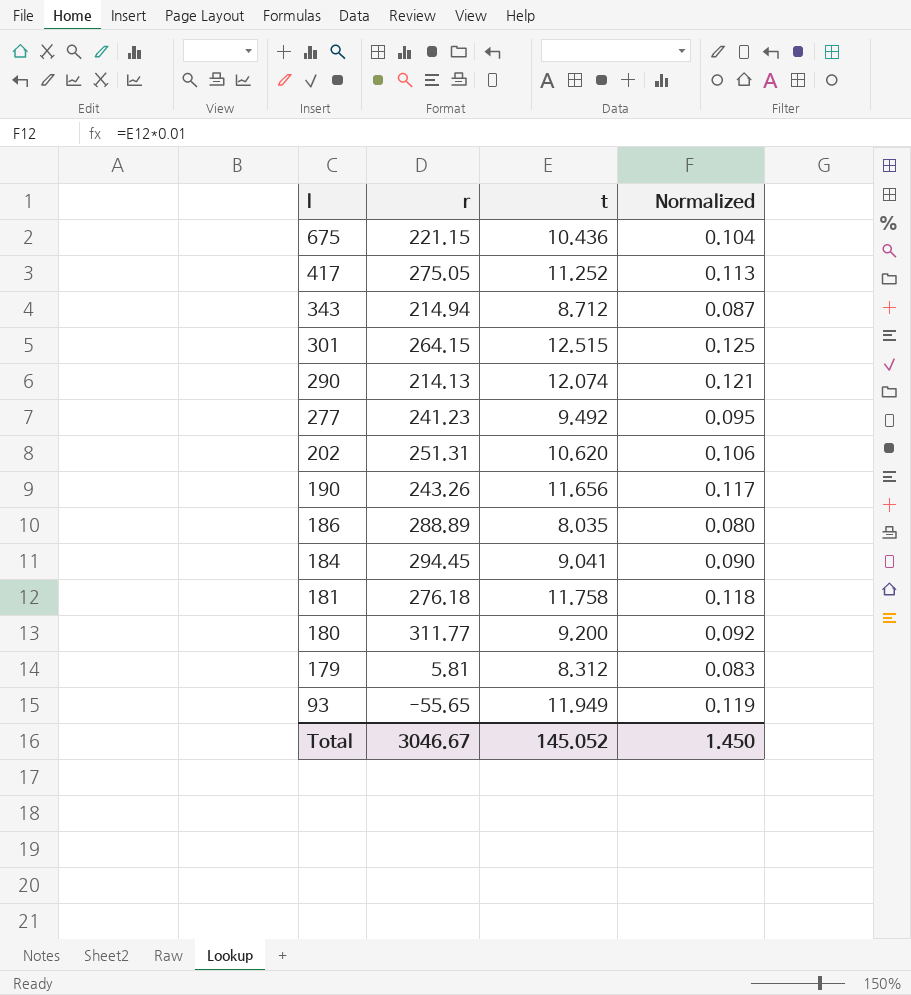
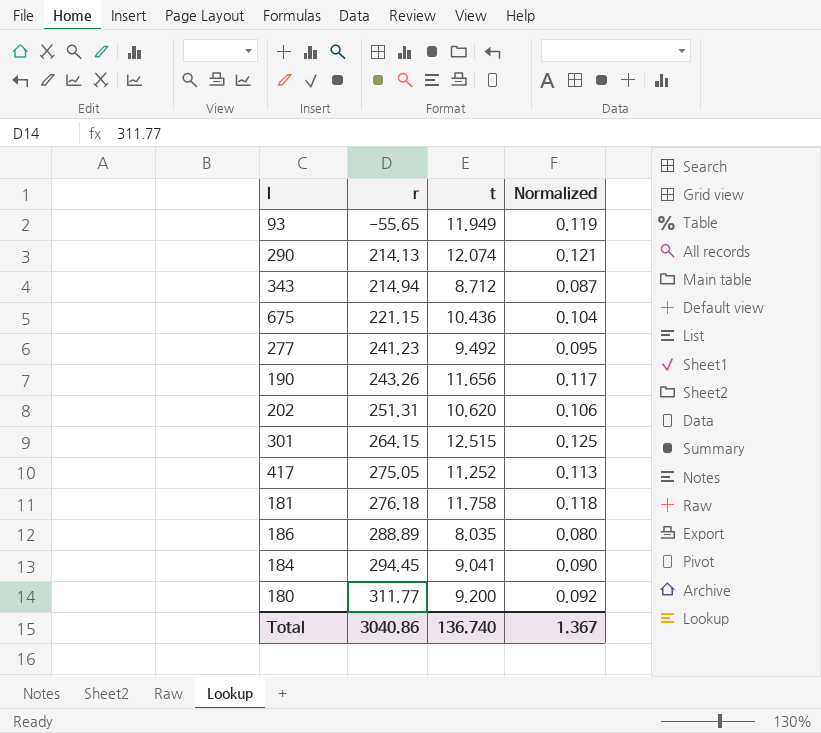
row order: l descending -> r ascending
row 179: 5.81 | 8.312 | 0.083 -> none
Total | r: 3046.67 -> 3040.86
Total | t: 145.052 -> 136.740
Total | Normalized: 1.450 -> 1.367

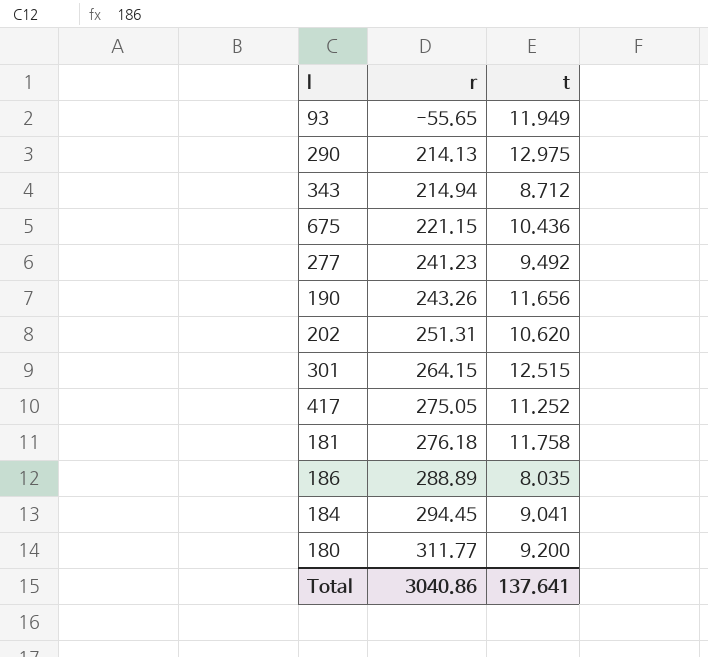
column Normalized | formula: [t] * 0.01 -> none
290 | t: 12.074 -> 12.975
Total | t: 136.740 -> 137.641

